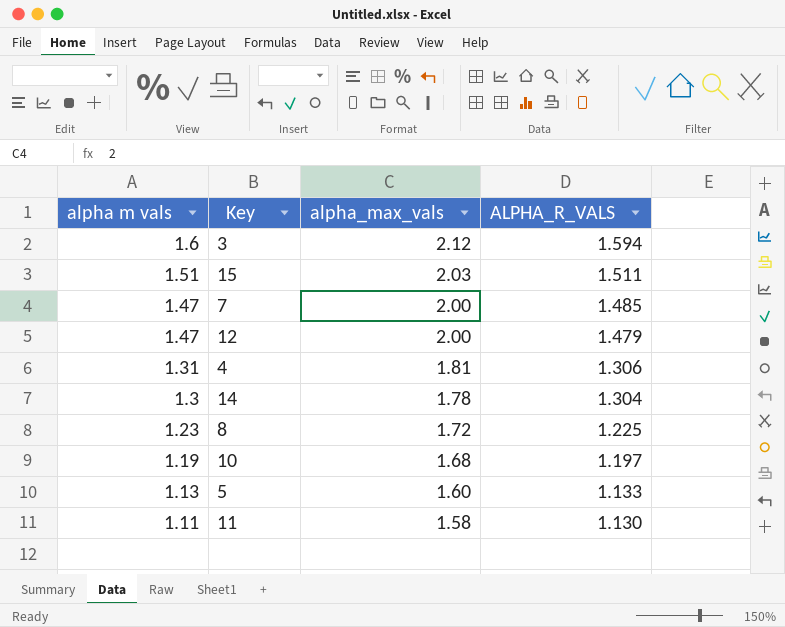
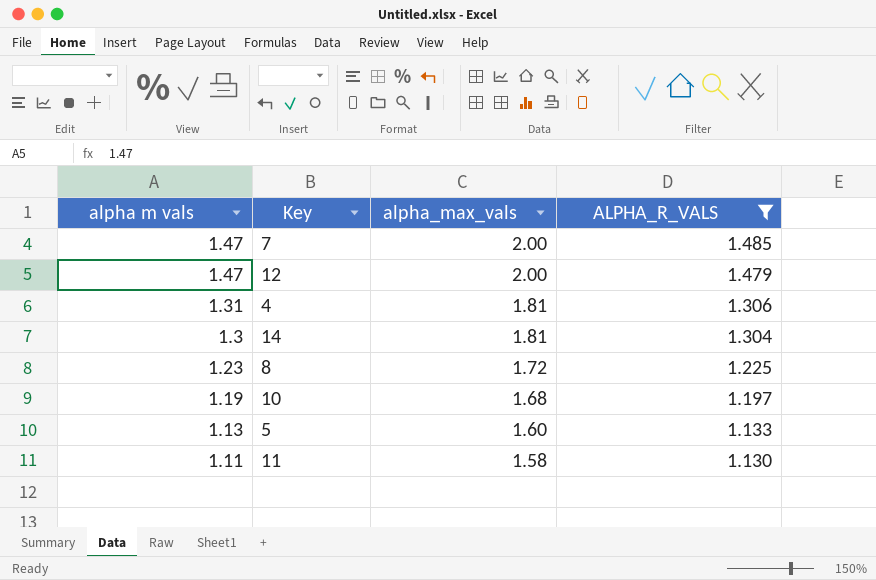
filter: none -> ALPHA_R_VALS <= 1.485
14 | alpha_max_vals: 1.78 -> 1.81

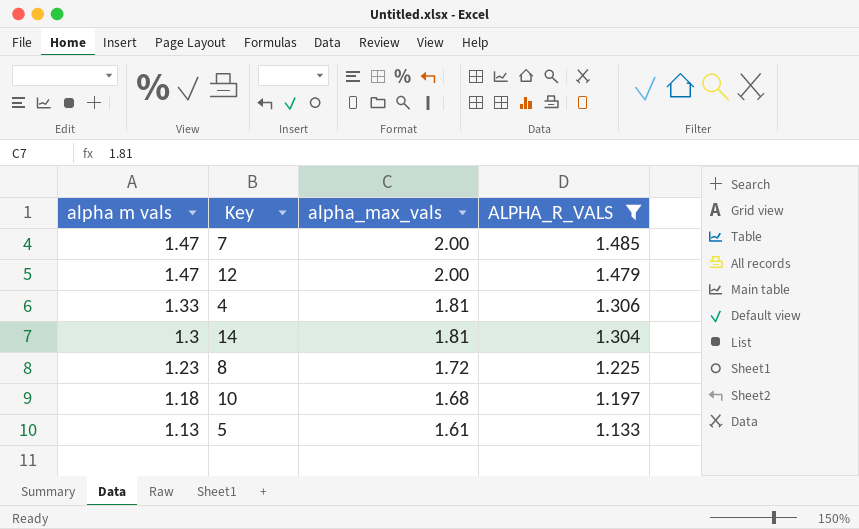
row 11: 1.11 | 1.58 | 1.130 -> none
4 | alpha m vals: 1.31 -> 1.33
10 | alpha m vals: 1.19 -> 1.18
5 | alpha_max_vals: 1.60 -> 1.61

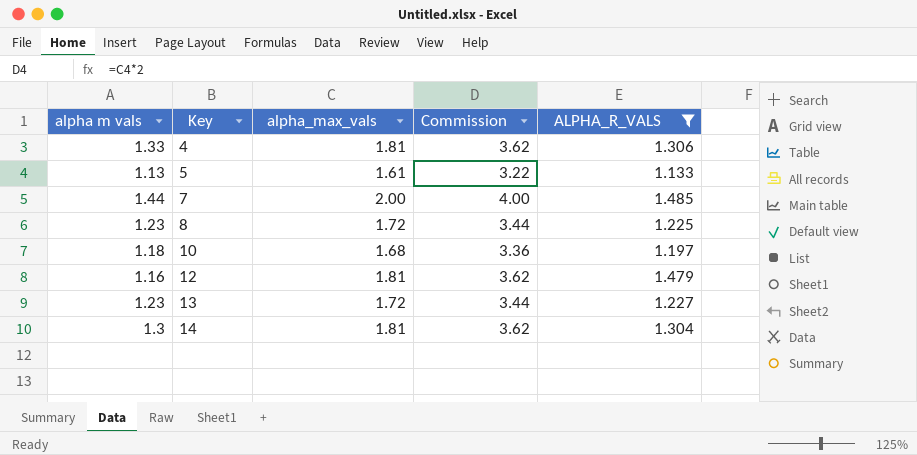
row order: alpha m vals descending -> Key ascending
column Commission | formula: none -> [alpha_max_vals] * 2
7 | alpha m vals: 1.47 -> 1.44
12 | alpha m vals: 1.47 -> 1.16
12 | alpha_max_vals: 2.00 -> 1.81
row 13: none -> 1.23 | 1.72 | 3.44 | 1.227

